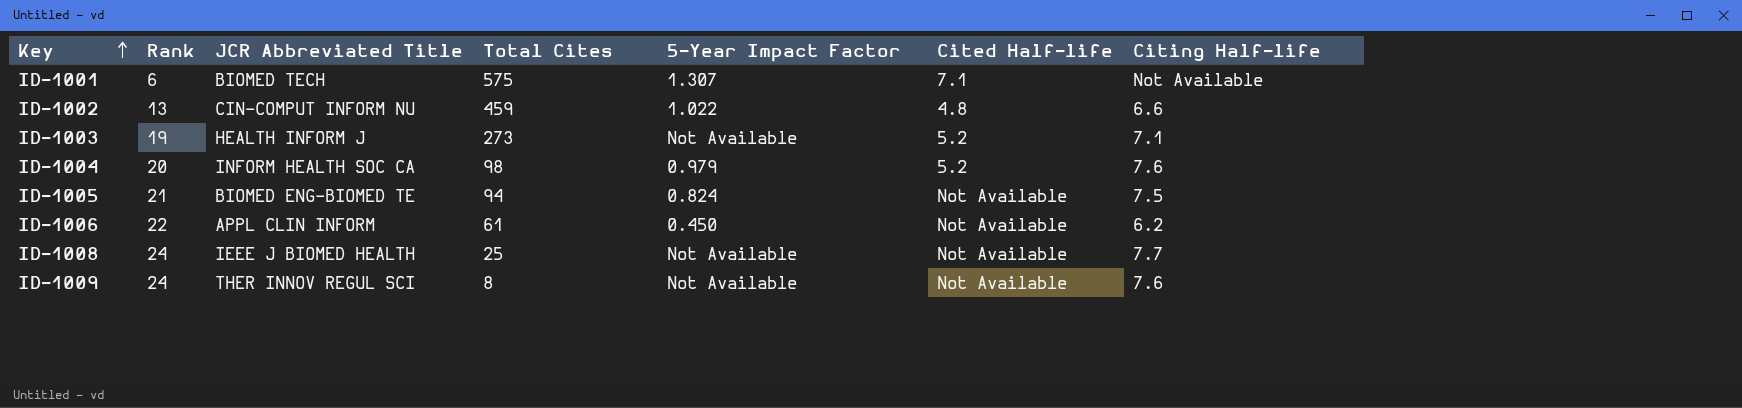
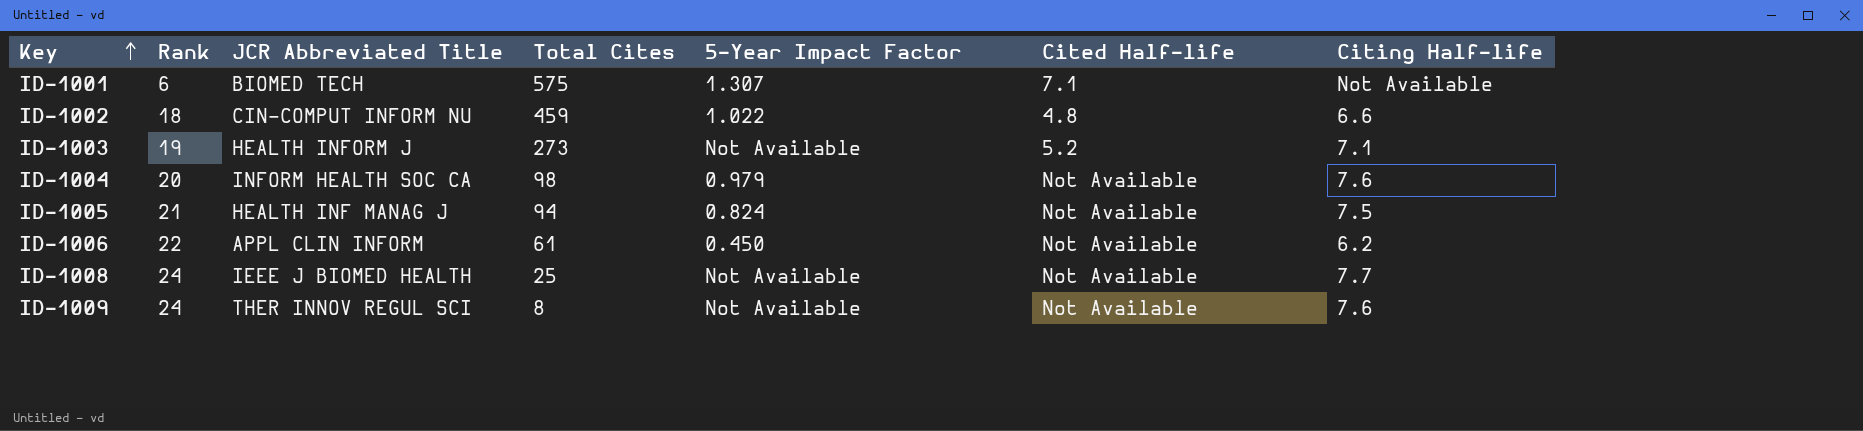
ID-1002 | Rank: 13 -> 18
ID-1004 | Cited Half-life: 5.2 -> Not Available
ID-1005 | JCR Abbreviated Title: BIOMED ENG-BIOMED TE -> HEALTH INF MANAG J

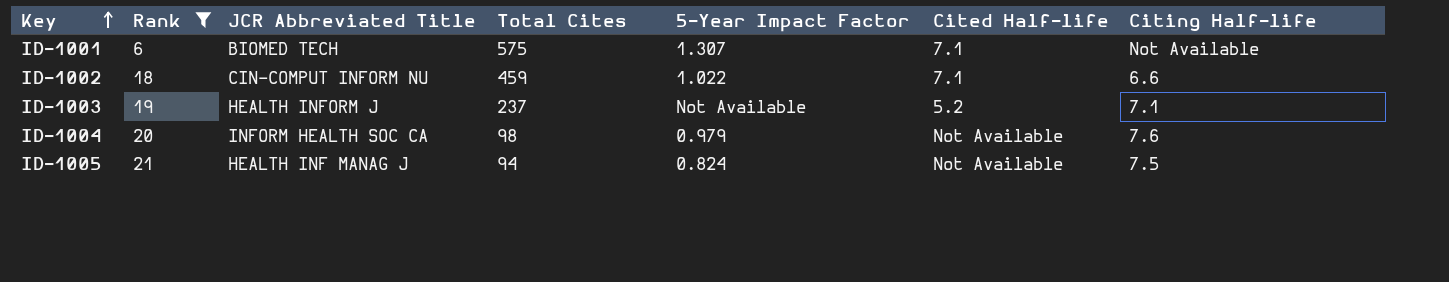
filter: none -> Rank <= 21
ID-1002 | Cited Half-life: 4.8 -> 7.1
ID-1003 | Total Cites: 273 -> 237

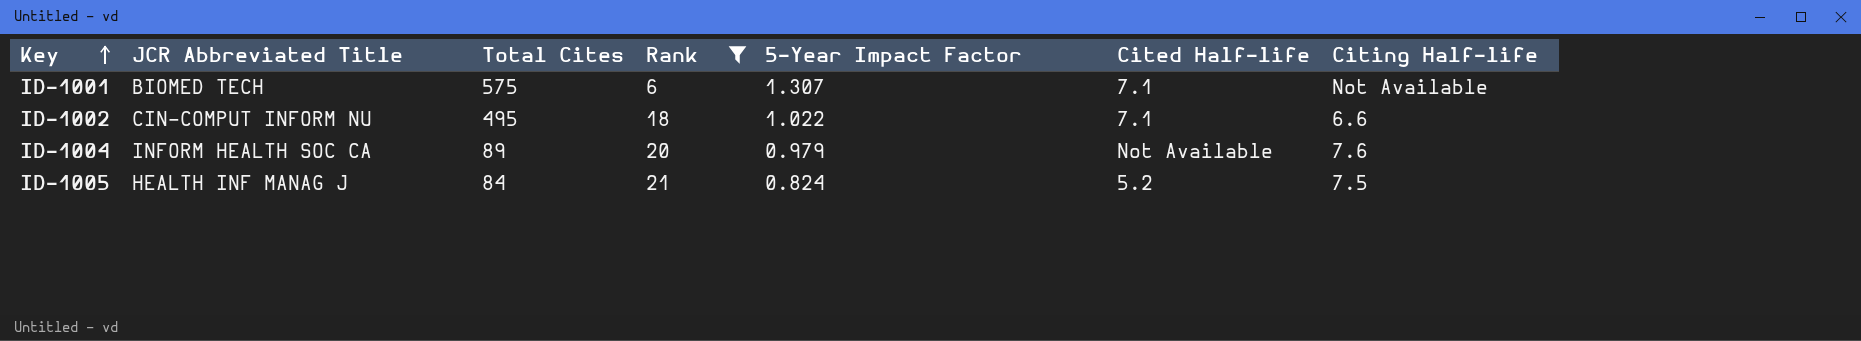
column Rank | position: 2 -> 4
row ID-1003: 19 | HEALTH INFORM J | 237 | Not Available | 5.2 | 7.1 -> none
ID-1002 | Total Cites: 459 -> 495
ID-1004 | Total Cites: 98 -> 89
ID-1005 | Total Cites: 94 -> 84
ID-1005 | Cited Half-life: Not Available -> 5.2

